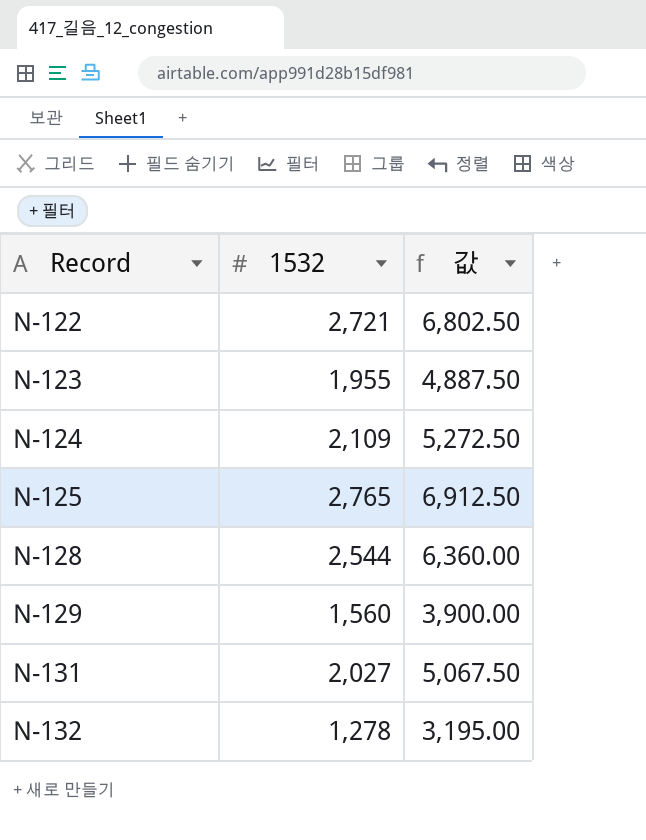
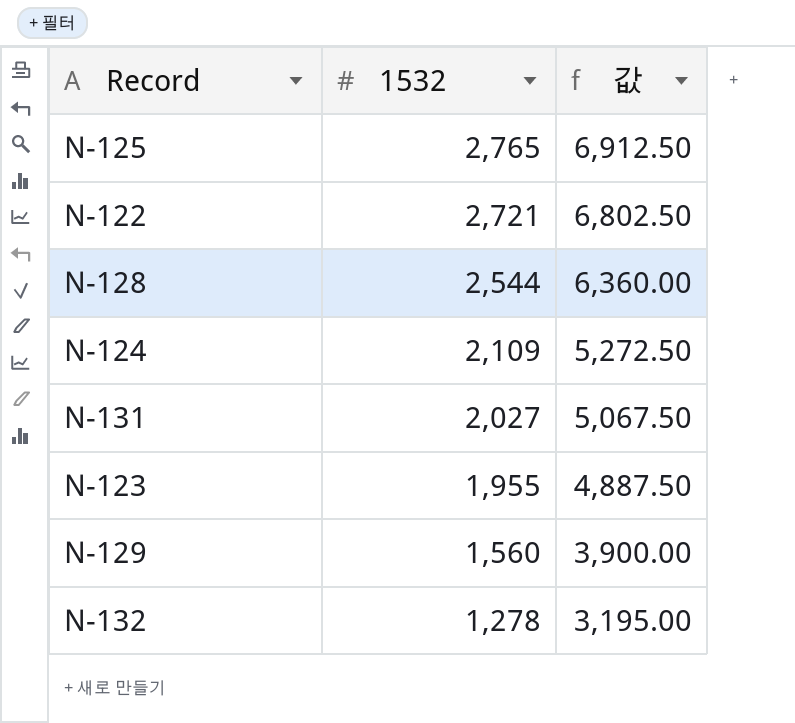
row order: Record ascending -> 1532 descending

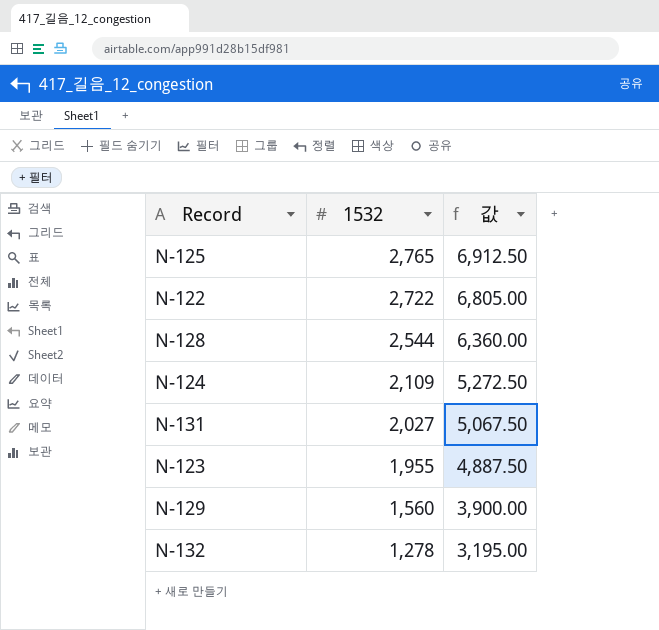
N-122 | 1532: 2,721 -> 2,722
N-122 | 값: 6,802.50 -> 6,805.00

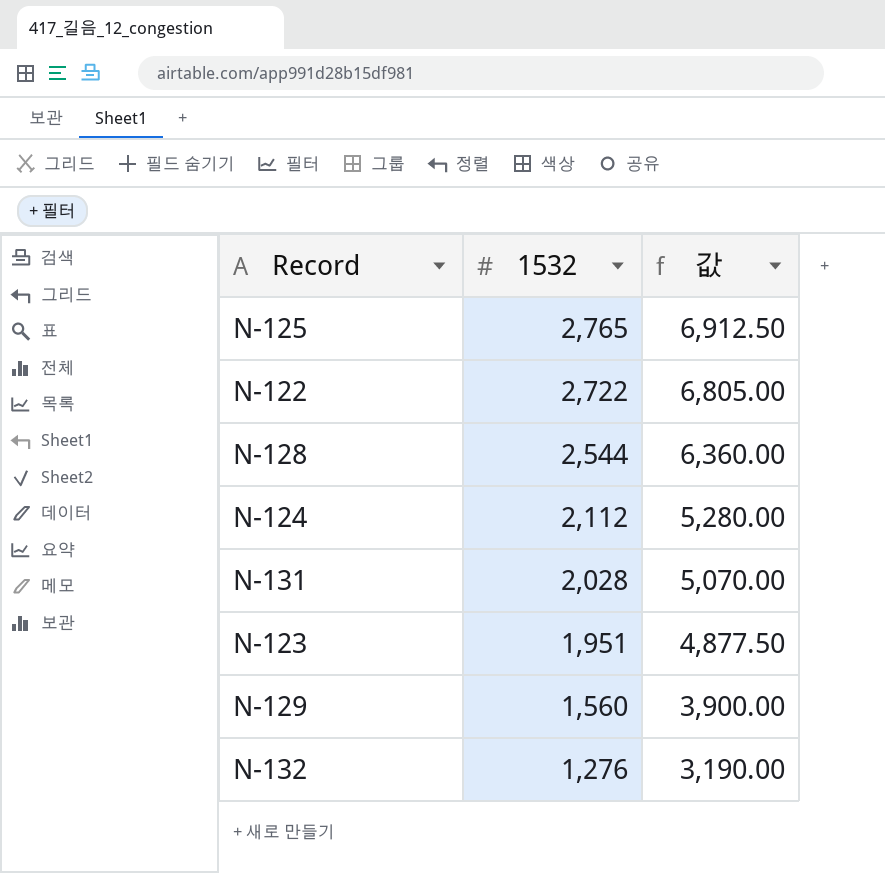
N-124 | 1532: 2,109 -> 2,112
N-124 | 값: 5,272.50 -> 5,280.00
N-131 | 1532: 2,027 -> 2,028
N-131 | 값: 5,067.50 -> 5,070.00
N-123 | 1532: 1,955 -> 1,951
N-123 | 값: 4,887.50 -> 4,877.50
N-132 | 1532: 1,278 -> 1,276
N-132 | 값: 3,195.00 -> 3,190.00

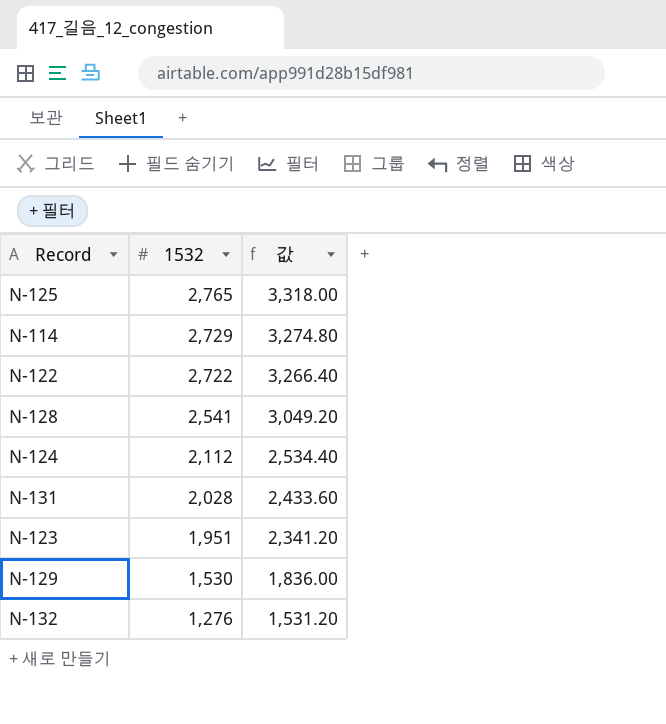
column 값 | formula: [1532] * 2.5 -> [1532] * 1.2
row N-114: none -> 2,729 | 3,274.80
N-128 | 1532: 2,544 -> 2,541
N-129 | 1532: 1,560 -> 1,530

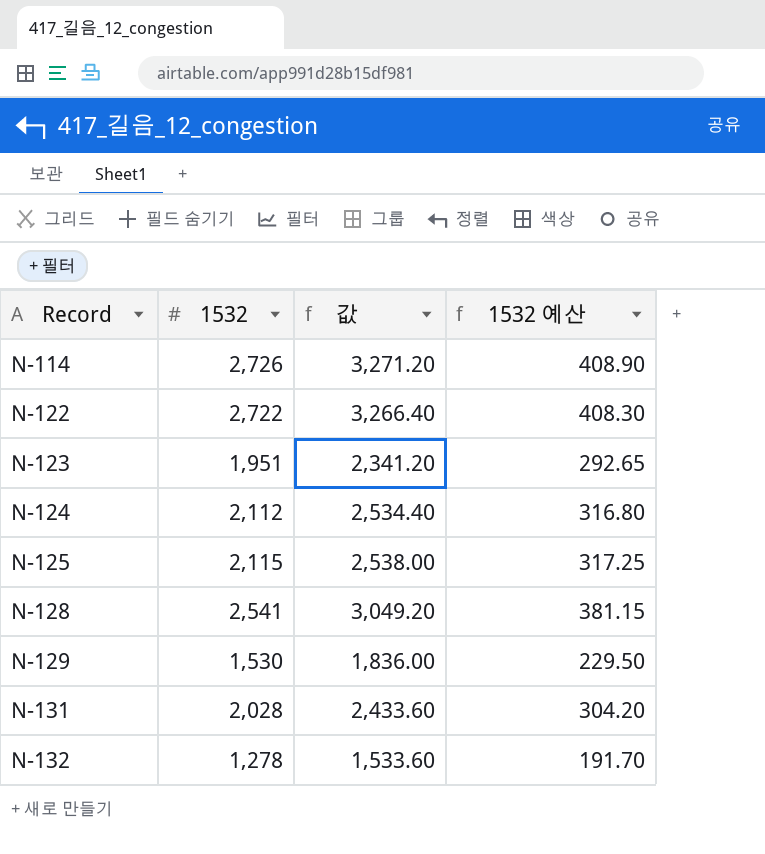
row order: 1532 descending -> Record ascending
column 1532 예산 | formula: none -> [1532] * 0.15
N-114 | 1532: 2,729 -> 2,726
N-114 | 값: 3,274.80 -> 3,271.20
N-125 | 1532: 2,765 -> 2,115
N-125 | 값: 3,318.00 -> 2,538.00
N-132 | 1532: 1,276 -> 1,278
N-132 | 값: 1,531.20 -> 1,533.60

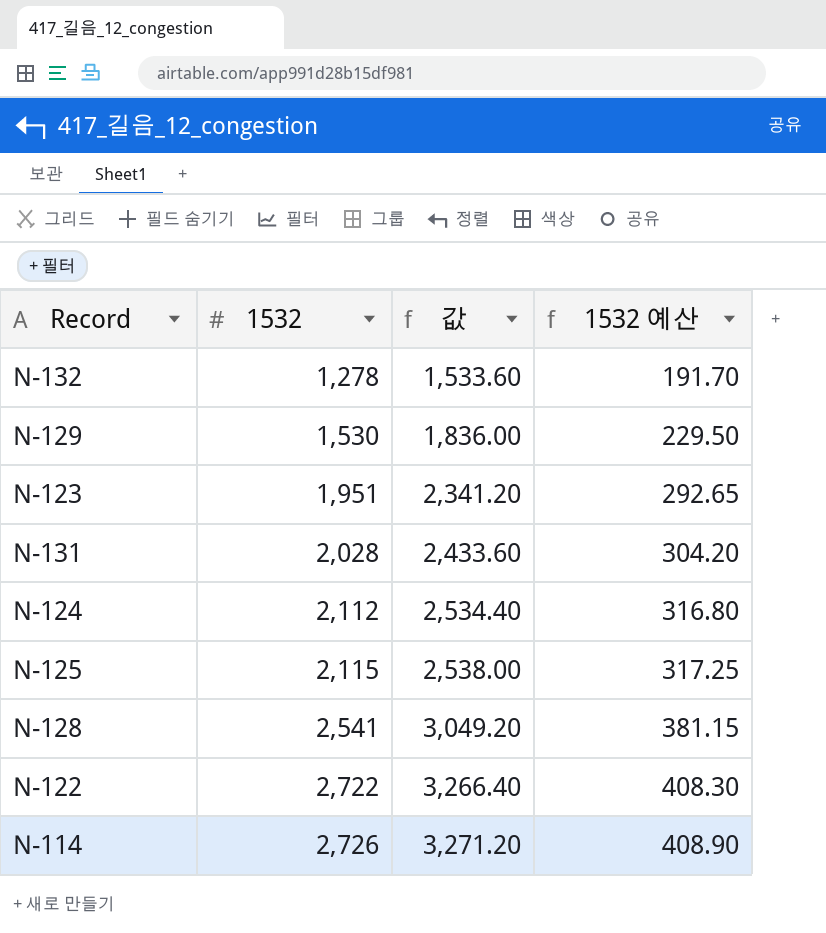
row order: Record ascending -> 1532 ascending

